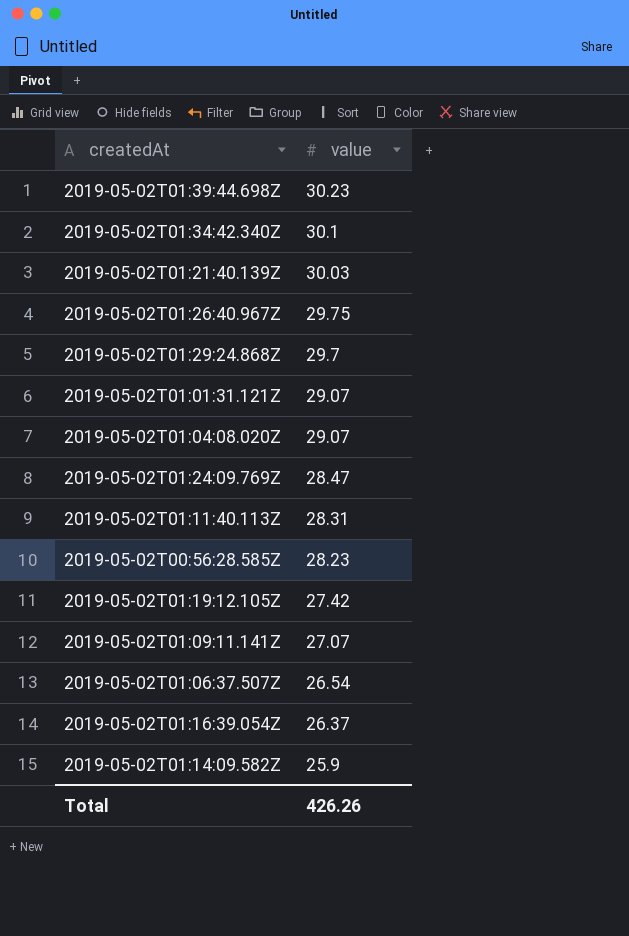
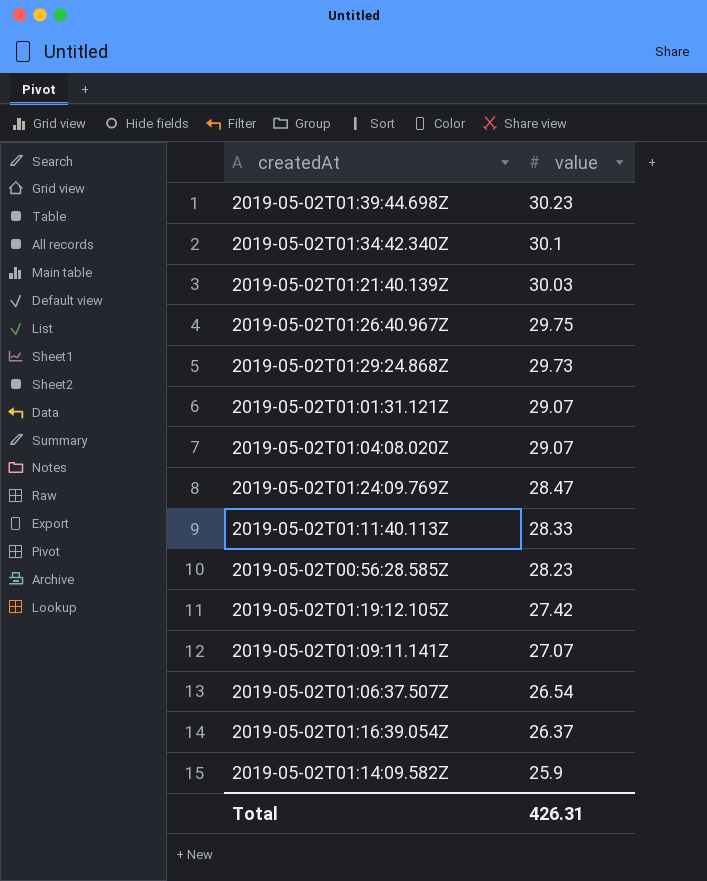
2019-05-02T01:29:24.868Z | value: 29.7 -> 29.73
2019-05-02T01:11:40.113Z | value: 28.31 -> 28.33
Total | value: 426.26 -> 426.31

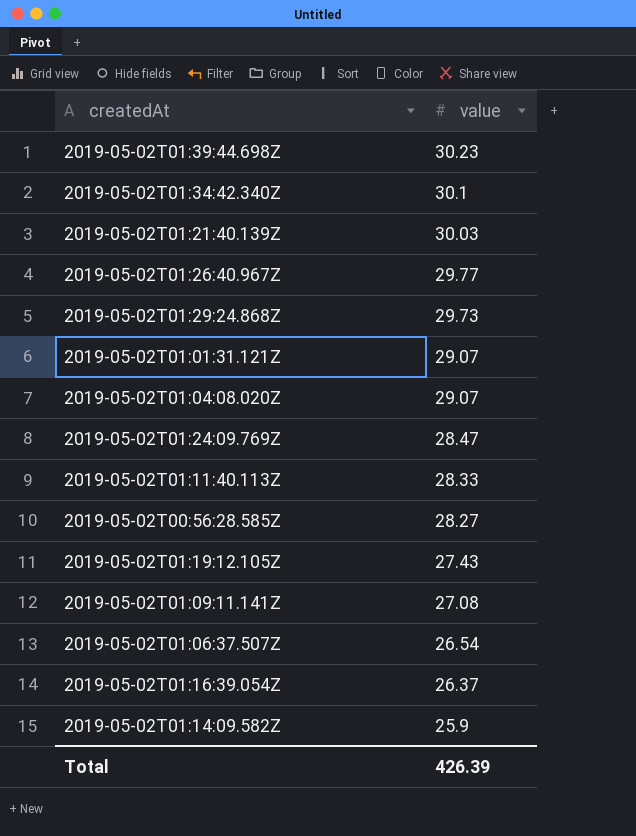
2019-05-02T01:26:40.967Z | value: 29.75 -> 29.77
2019-05-02T00:56:28.585Z | value: 28.23 -> 28.27
2019-05-02T01:19:12.105Z | value: 27.42 -> 27.43
2019-05-02T01:09:11.141Z | value: 27.07 -> 27.08
Total | value: 426.31 -> 426.39

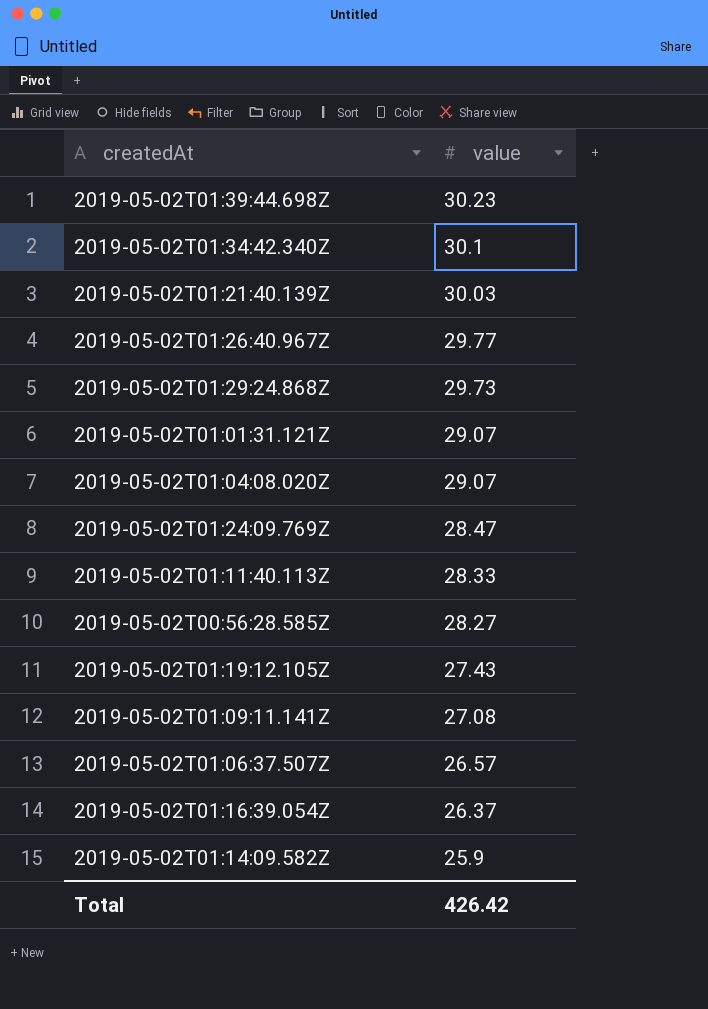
2019-05-02T01:06:37.507Z | value: 26.54 -> 26.57
Total | value: 426.39 -> 426.42

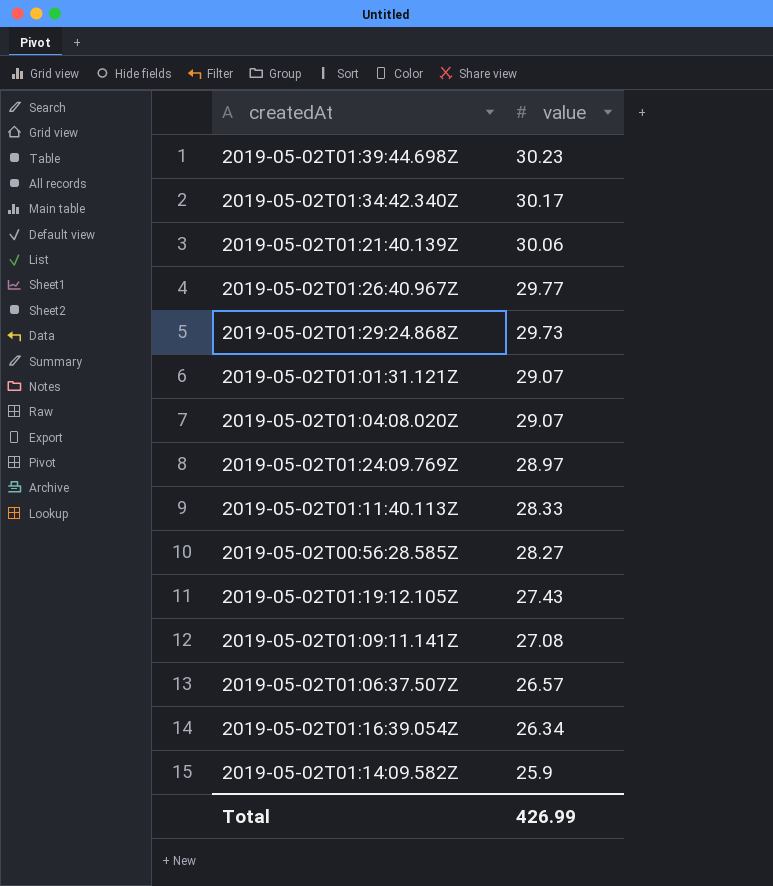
2019-05-02T01:34:42.340Z | value: 30.1 -> 30.17
2019-05-02T01:21:40.139Z | value: 30.03 -> 30.06
2019-05-02T01:24:09.769Z | value: 28.47 -> 28.97
2019-05-02T01:16:39.054Z | value: 26.37 -> 26.34
Total | value: 426.42 -> 426.99

